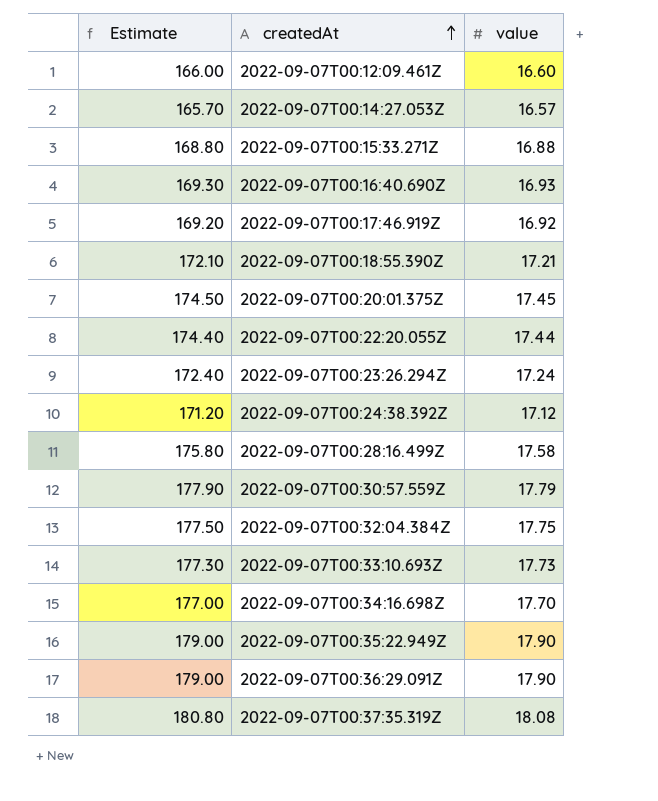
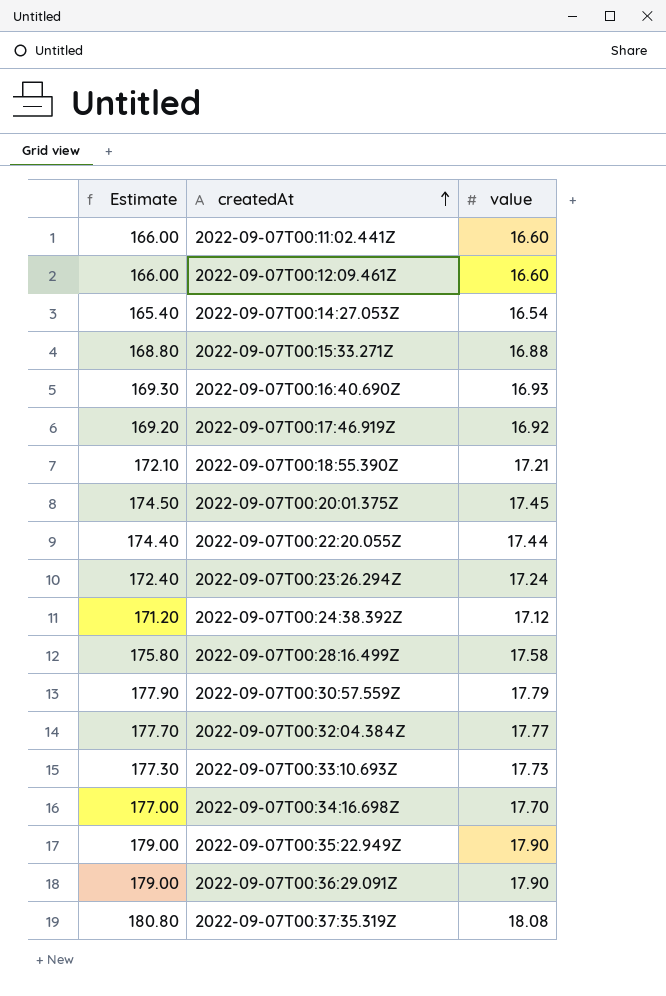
row 2022-09-07T00:11:02.441Z: none -> 166.00 | 16.60
2022-09-07T00:14:27.053Z | Estimate: 165.70 -> 165.40
2022-09-07T00:14:27.053Z | value: 16.57 -> 16.54
2022-09-07T00:32:04.384Z | Estimate: 177.50 -> 177.70
2022-09-07T00:32:04.384Z | value: 17.75 -> 17.77

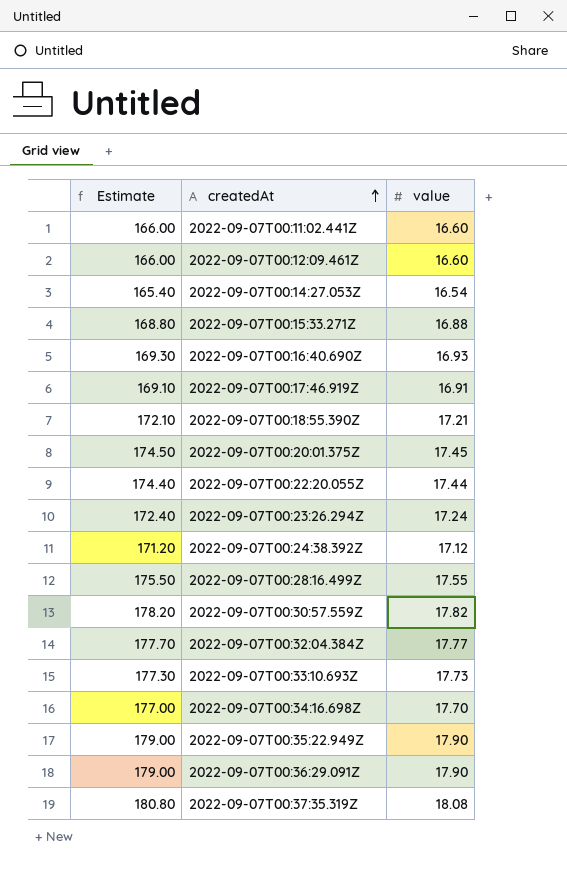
2022-09-07T00:17:46.919Z | Estimate: 169.20 -> 169.10
2022-09-07T00:17:46.919Z | value: 16.92 -> 16.91
2022-09-07T00:28:16.499Z | Estimate: 175.80 -> 175.50
2022-09-07T00:28:16.499Z | value: 17.58 -> 17.55
2022-09-07T00:30:57.559Z | Estimate: 177.90 -> 178.20
2022-09-07T00:30:57.559Z | value: 17.79 -> 17.82

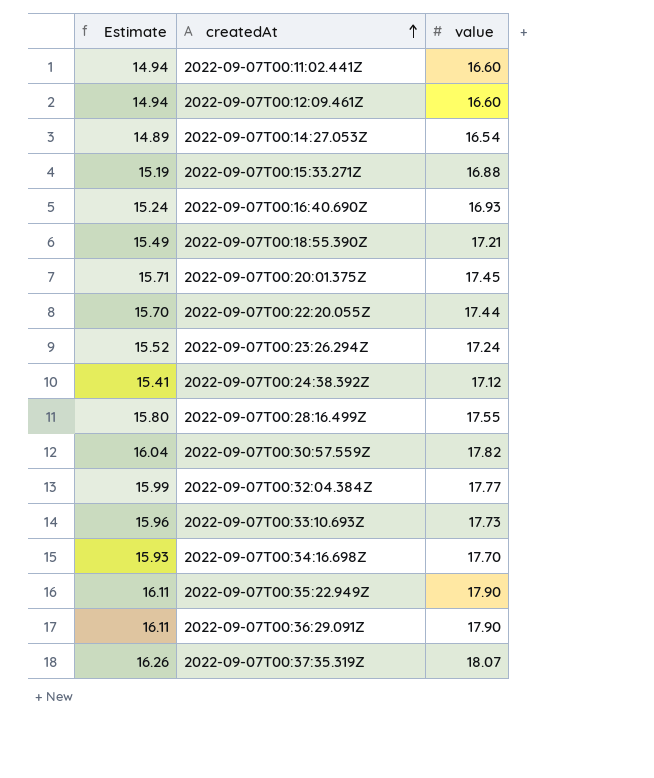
column Estimate | formula: [value] * 10 -> [value] * 0.9
row 2022-09-07T00:17:46.919Z: 169.10 | 16.91 -> none
2022-09-07T00:37:35.319Z | value: 18.08 -> 18.07

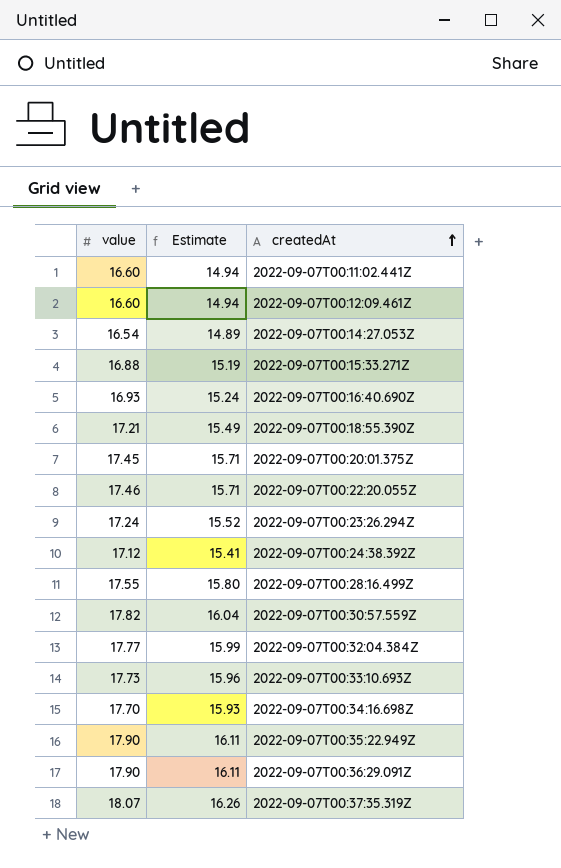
column value | position: 3 -> 1
2022-09-07T00:22:20.055Z | value: 17.44 -> 17.46
2022-09-07T00:22:20.055Z | Estimate: 15.70 -> 15.71

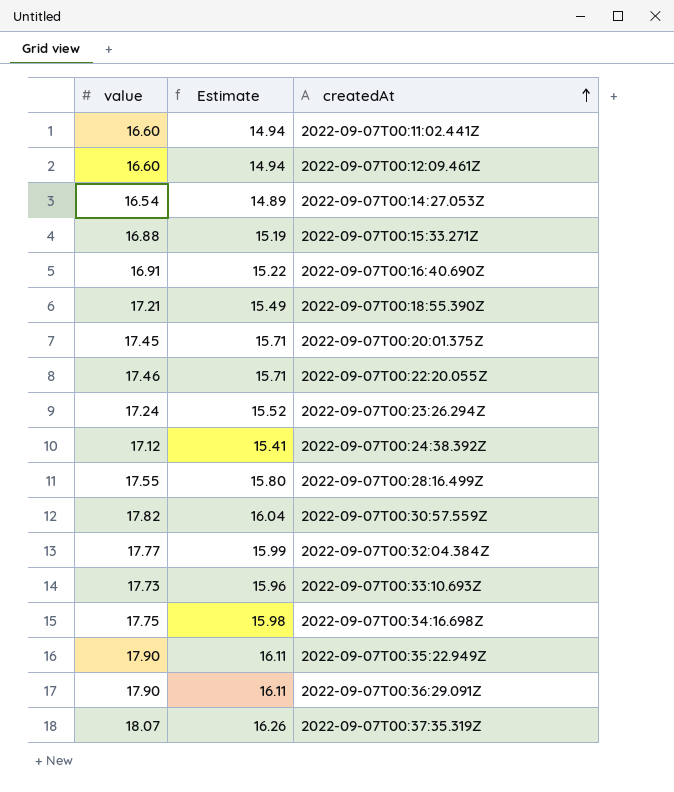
2022-09-07T00:16:40.690Z | value: 16.93 -> 16.91
2022-09-07T00:16:40.690Z | Estimate: 15.24 -> 15.22
2022-09-07T00:34:16.698Z | value: 17.70 -> 17.75
2022-09-07T00:34:16.698Z | Estimate: 15.93 -> 15.98

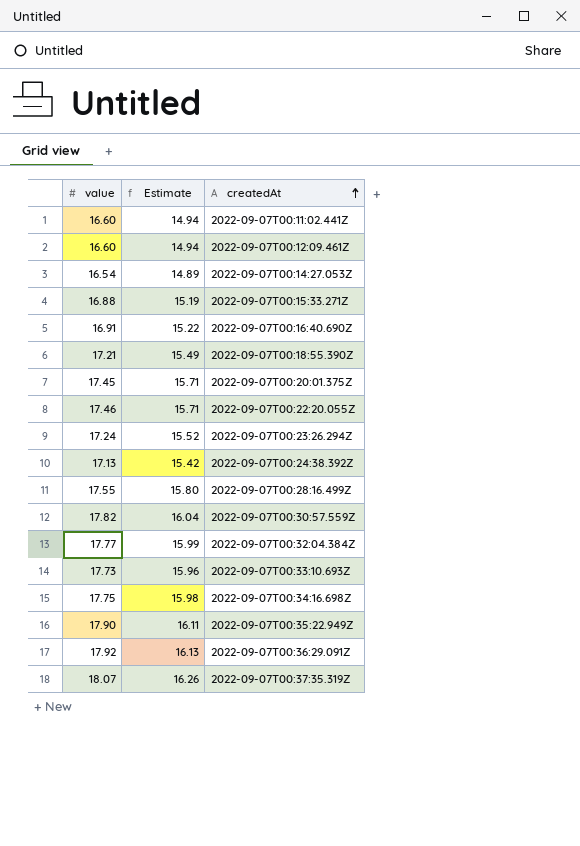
2022-09-07T00:24:38.392Z | value: 17.12 -> 17.13
2022-09-07T00:24:38.392Z | Estimate: 15.41 -> 15.42
2022-09-07T00:36:29.091Z | value: 17.90 -> 17.92
2022-09-07T00:36:29.091Z | Estimate: 16.11 -> 16.13

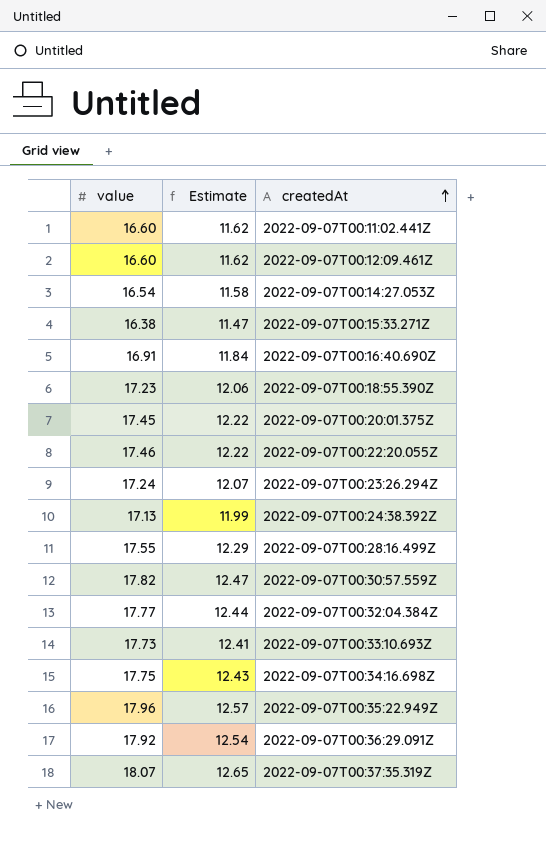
column Estimate | formula: [value] * 0.9 -> [value] * 0.7
2022-09-07T00:15:33.271Z | value: 16.88 -> 16.38
2022-09-07T00:18:55.390Z | value: 17.21 -> 17.23
2022-09-07T00:35:22.949Z | value: 17.90 -> 17.96

